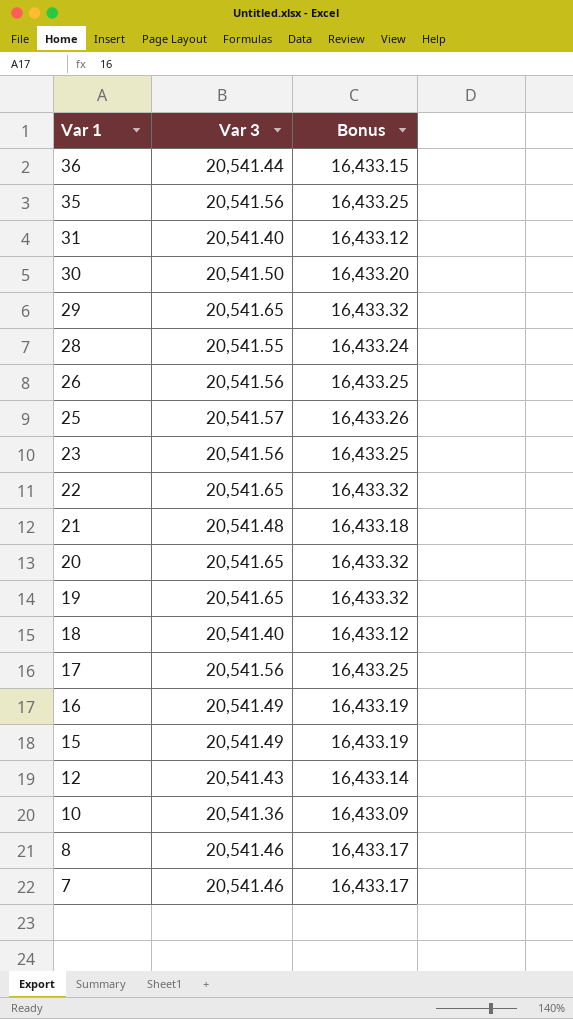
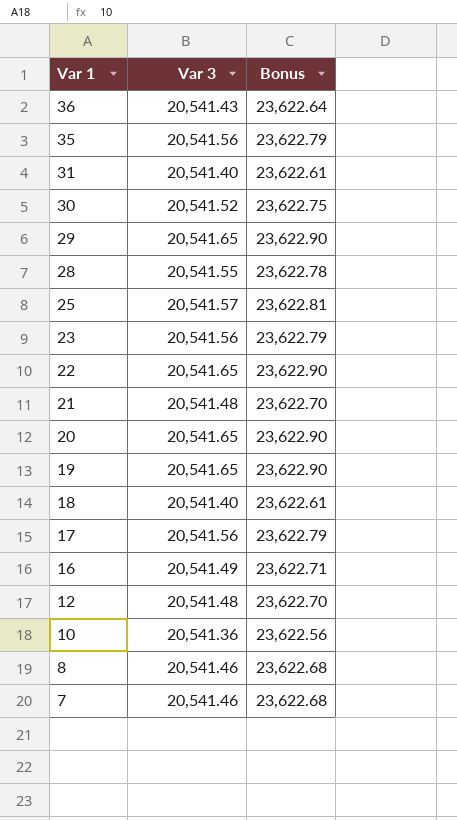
column Bonus | formula: [Var 3] * 0.8 -> [Var 3] * 1.15
row 26: 20,541.56 | 16,433.25 -> none
row 15: 20,541.49 | 16,433.19 -> none
36 | Var 3: 20,541.44 -> 20,541.43
30 | Var 3: 20,541.50 -> 20,541.52
12 | Var 3: 20,541.43 -> 20,541.48

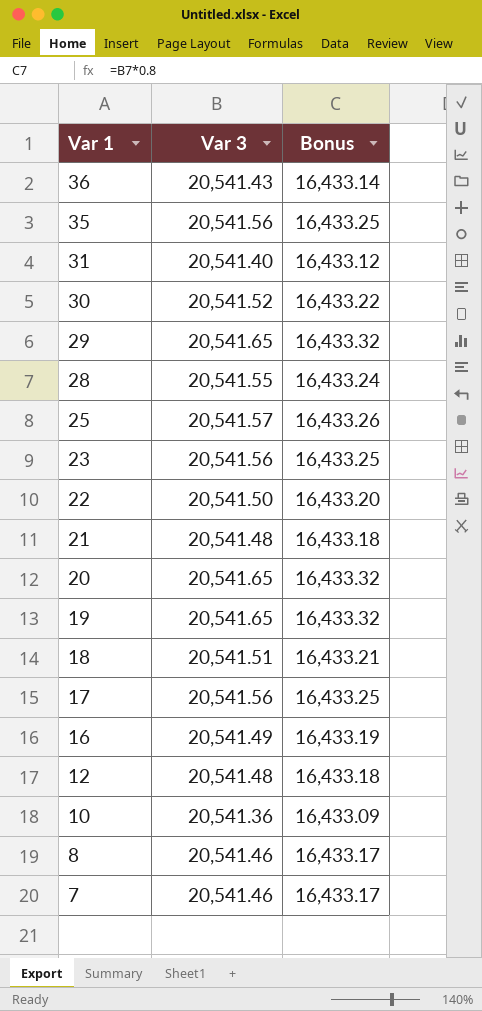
column Bonus | formula: [Var 3] * 1.15 -> [Var 3] * 0.8
22 | Var 3: 20,541.65 -> 20,541.50
18 | Var 3: 20,541.40 -> 20,541.51

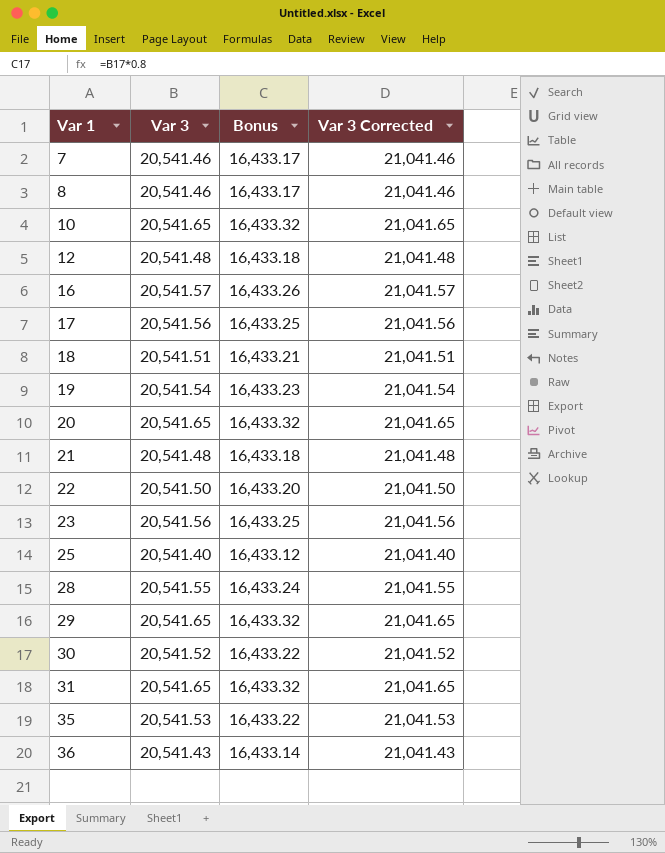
row order: Var 1 descending -> Var 1 ascending
column Var 3 Corrected | formula: none -> [Var 3] + 500
10 | Var 3: 20,541.36 -> 20,541.65
10 | Bonus: 16,433.09 -> 16,433.32
16 | Var 3: 20,541.49 -> 20,541.57
16 | Bonus: 16,433.19 -> 16,433.26
19 | Var 3: 20,541.65 -> 20,541.54
19 | Bonus: 16,433.32 -> 16,433.23
25 | Var 3: 20,541.57 -> 20,541.40
25 | Bonus: 16,433.26 -> 16,433.12
31 | Var 3: 20,541.40 -> 20,541.65
31 | Bonus: 16,433.12 -> 16,433.32
35 | Var 3: 20,541.56 -> 20,541.53
35 | Bonus: 16,433.25 -> 16,433.22

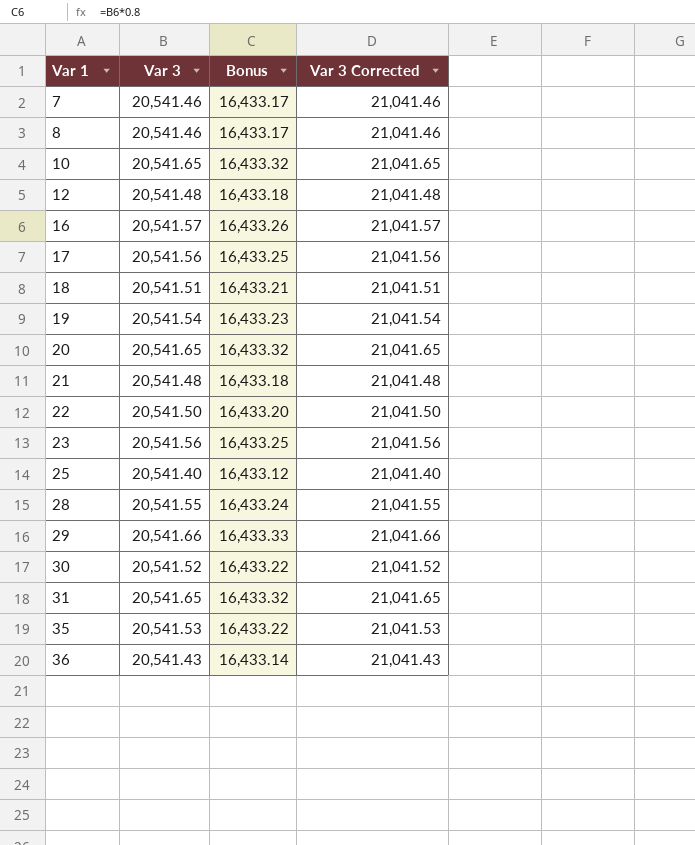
29 | Var 3: 20,541.65 -> 20,541.66
29 | Bonus: 16,433.32 -> 16,433.33
29 | Var 3 Corrected: 21,041.65 -> 21,041.66

